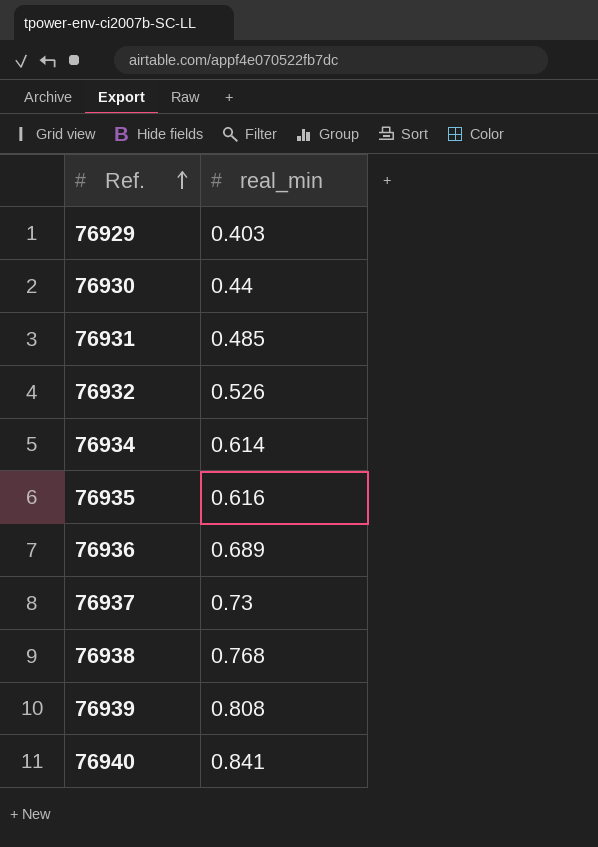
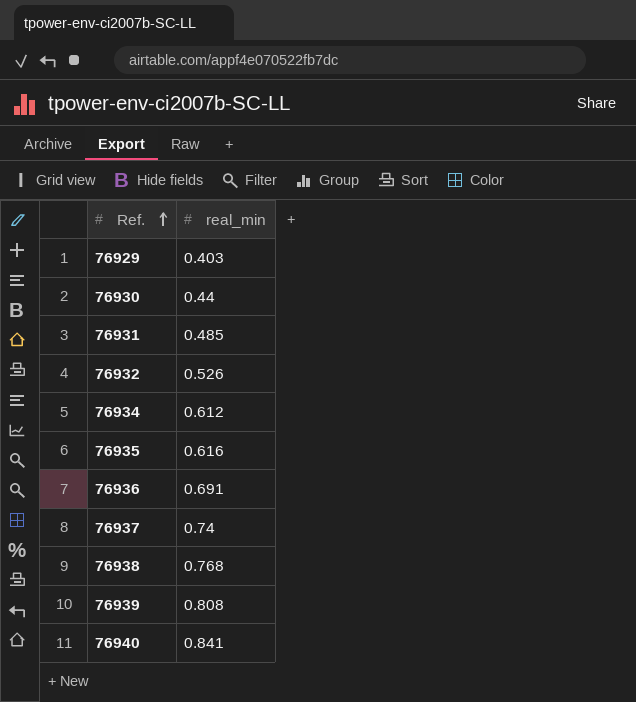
76934 | real_min: 0.614 -> 0.612
76936 | real_min: 0.689 -> 0.691
76937 | real_min: 0.73 -> 0.74

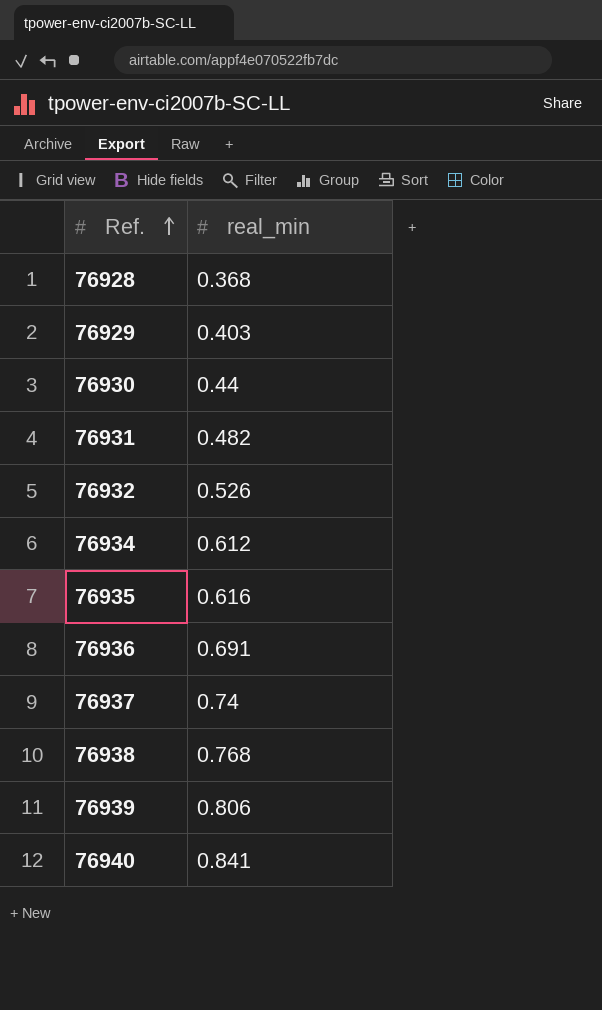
row 76928: none -> 0.368
76931 | real_min: 0.485 -> 0.482
76939 | real_min: 0.808 -> 0.806

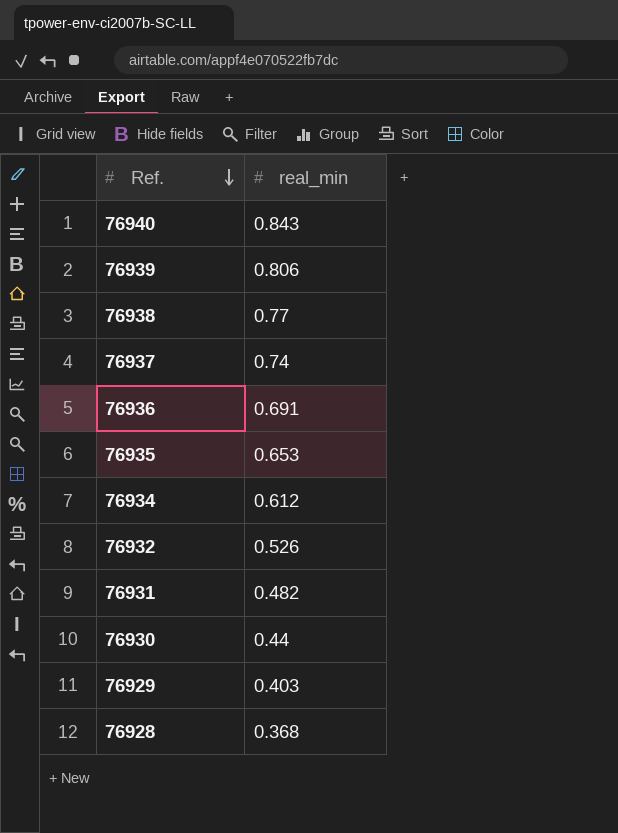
row order: Ref. ascending -> Ref. descending
76940 | real_min: 0.841 -> 0.843
76938 | real_min: 0.768 -> 0.77
76935 | real_min: 0.616 -> 0.653

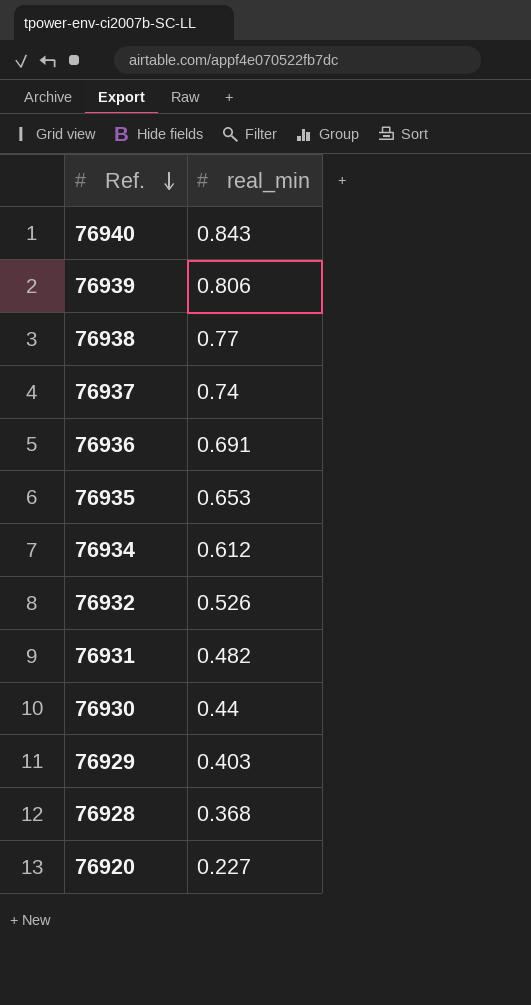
row 76920: none -> 0.227

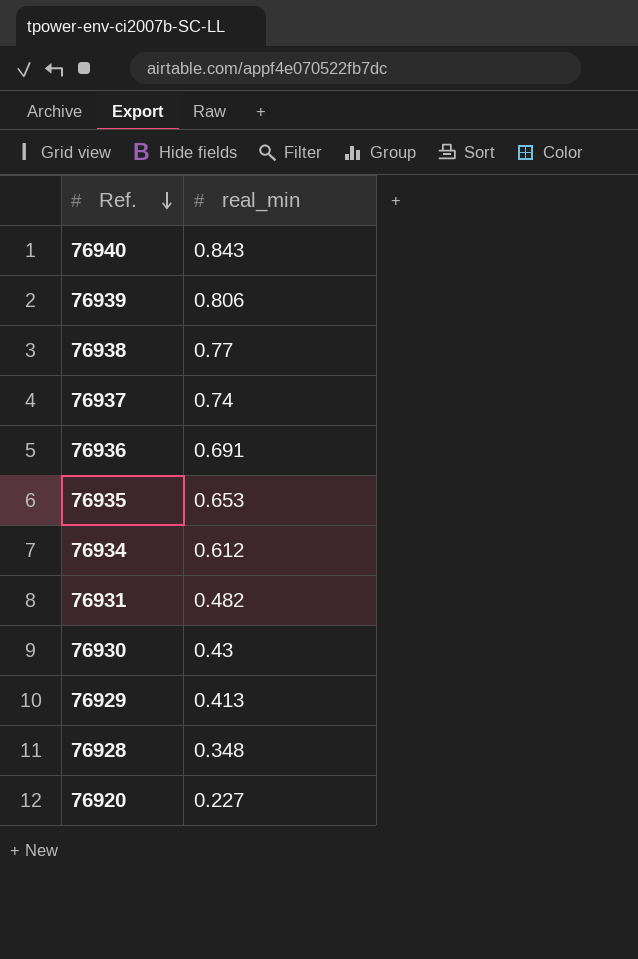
row 76932: 0.526 -> none
76930 | real_min: 0.44 -> 0.43
76929 | real_min: 0.403 -> 0.413
76928 | real_min: 0.368 -> 0.348

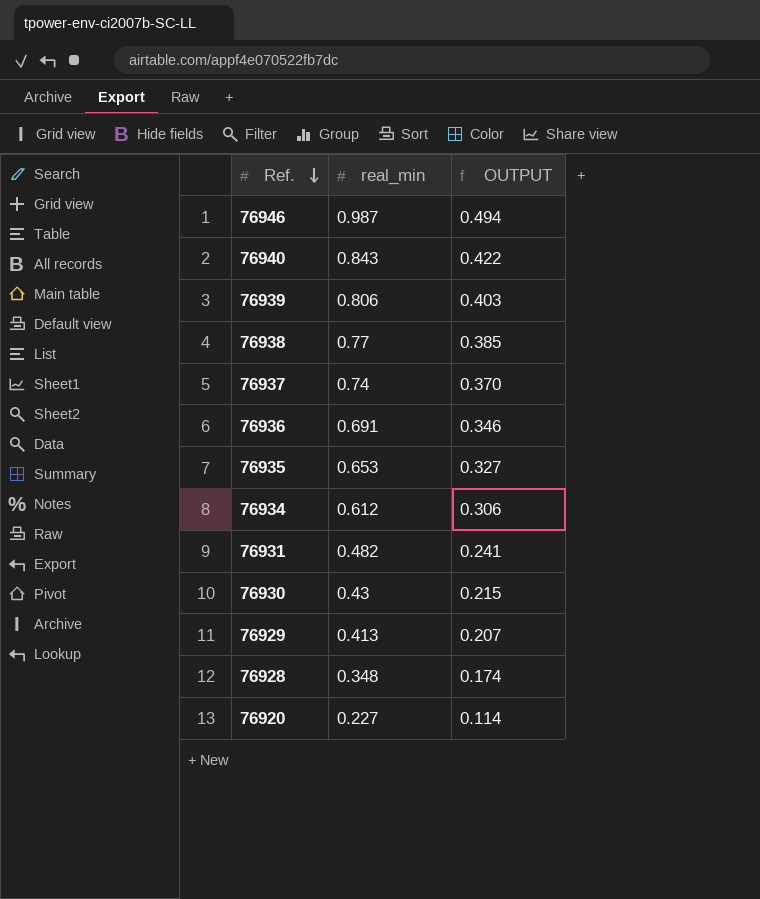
column OUTPUT | formula: none -> [real_min] * 0.5
row 76946: none -> 0.987 | 0.494

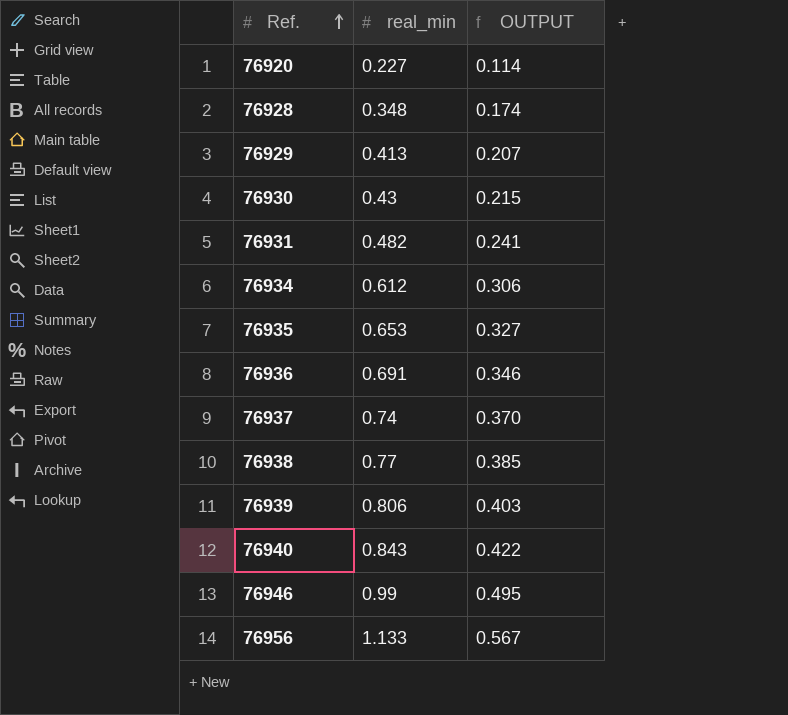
row order: Ref. descending -> Ref. ascending
76946 | real_min: 0.987 -> 0.99
76946 | OUTPUT: 0.494 -> 0.495
row 76956: none -> 1.133 | 0.567

